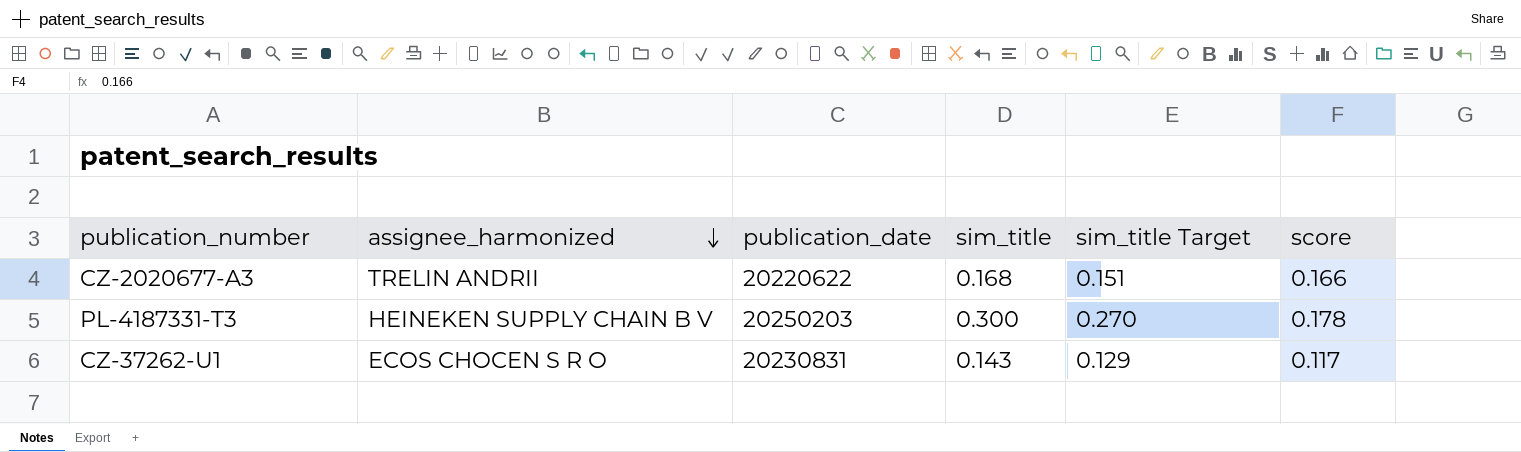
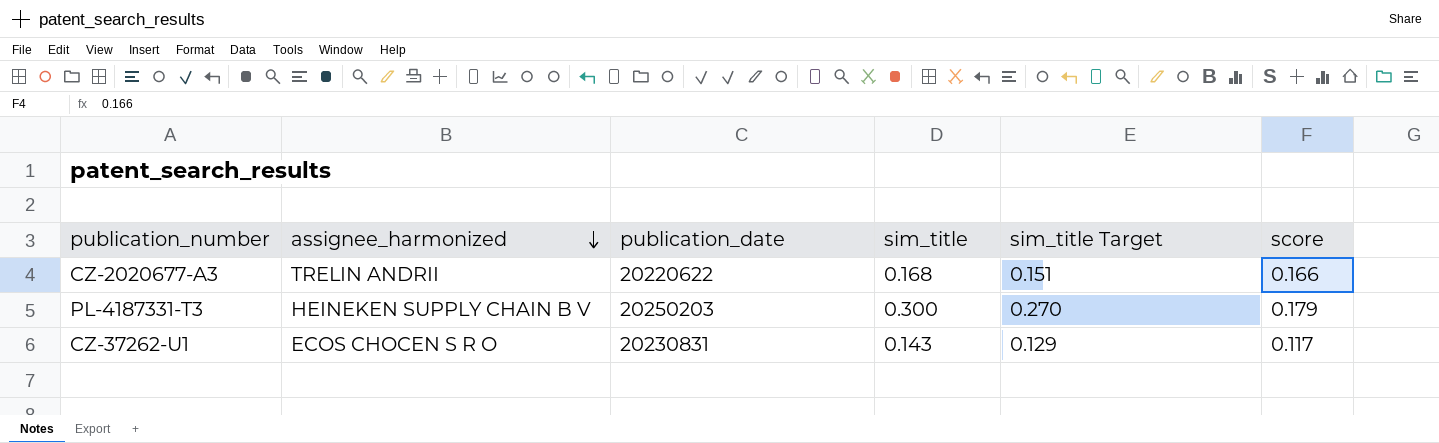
PL-4187331-T3 | score: 0.178 -> 0.179

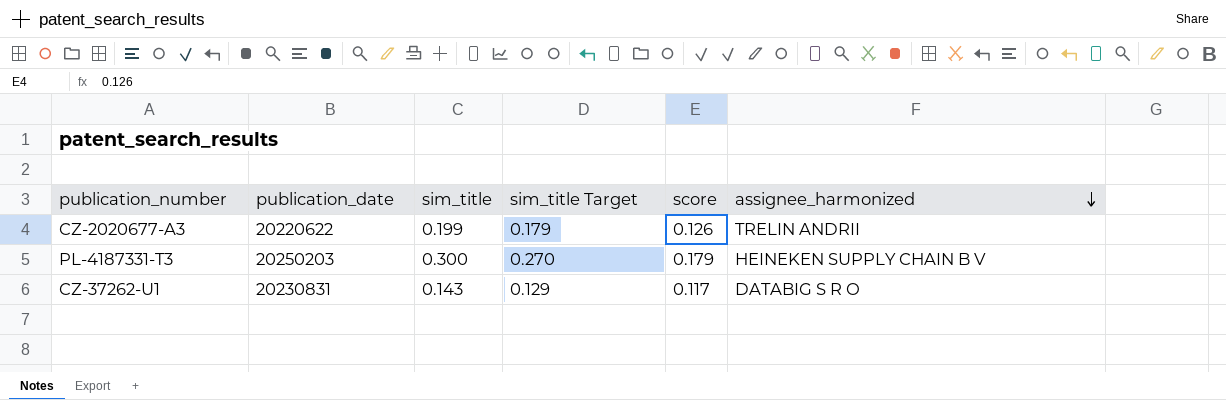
column assignee_harmonized | position: 2 -> 6
CZ-2020677-A3 | sim_title: 0.168 -> 0.199
CZ-2020677-A3 | sim_title Target: 0.151 -> 0.179
CZ-2020677-A3 | score: 0.166 -> 0.126
CZ-37262-U1 | assignee_harmonized: ECOS CHOCEN S R O -> DATABIG S R O

